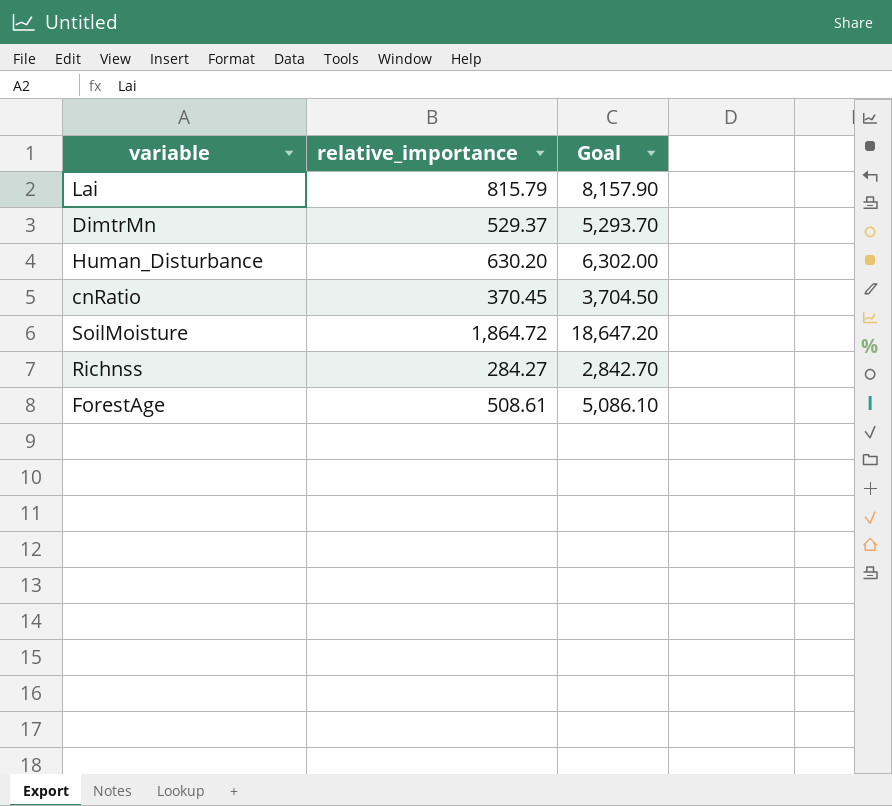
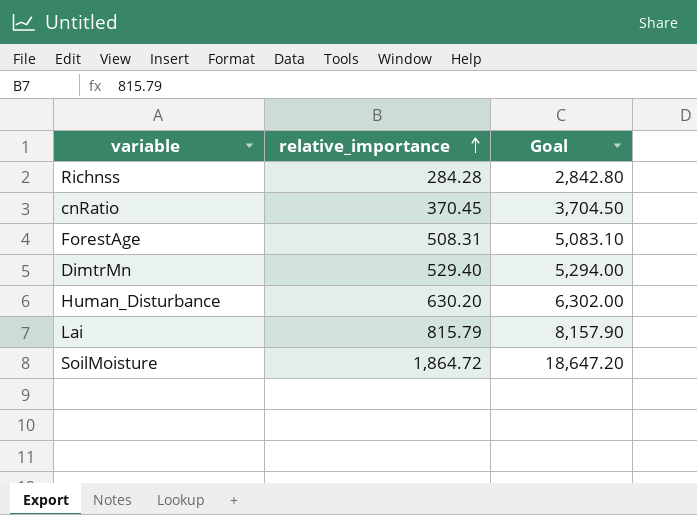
row order: none -> relative_importance ascending
Richnss | relative_importance: 284.27 -> 284.28
Richnss | Goal: 2,842.70 -> 2,842.80
ForestAge | relative_importance: 508.61 -> 508.31
ForestAge | Goal: 5,086.10 -> 5,083.10
DimtrMn | relative_importance: 529.37 -> 529.40
DimtrMn | Goal: 5,293.70 -> 5,294.00

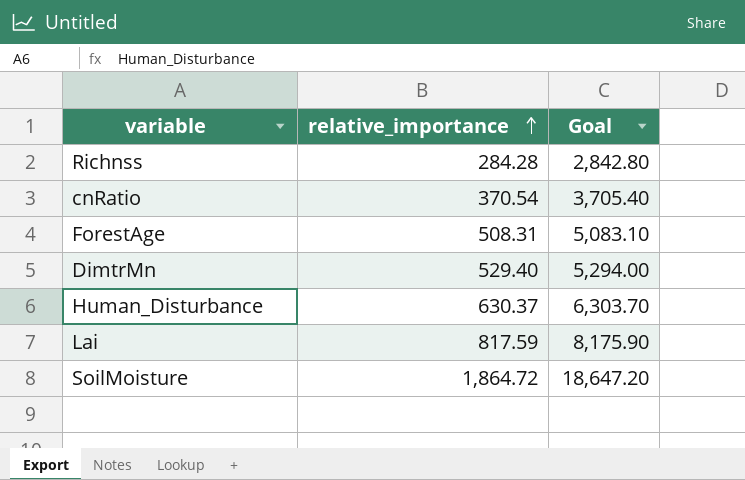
cnRatio | relative_importance: 370.45 -> 370.54
cnRatio | Goal: 3,704.50 -> 3,705.40
Human_Disturbance | relative_importance: 630.20 -> 630.37
Human_Disturbance | Goal: 6,302.00 -> 6,303.70
Lai | relative_importance: 815.79 -> 817.59
Lai | Goal: 8,157.90 -> 8,175.90

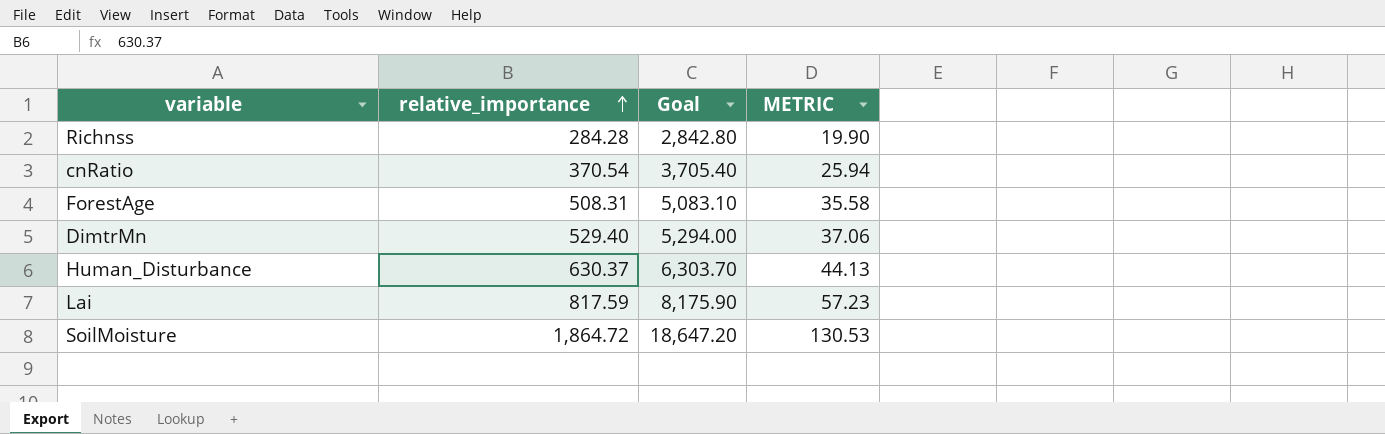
column METRIC | formula: none -> [relative_importance] * 0.07

